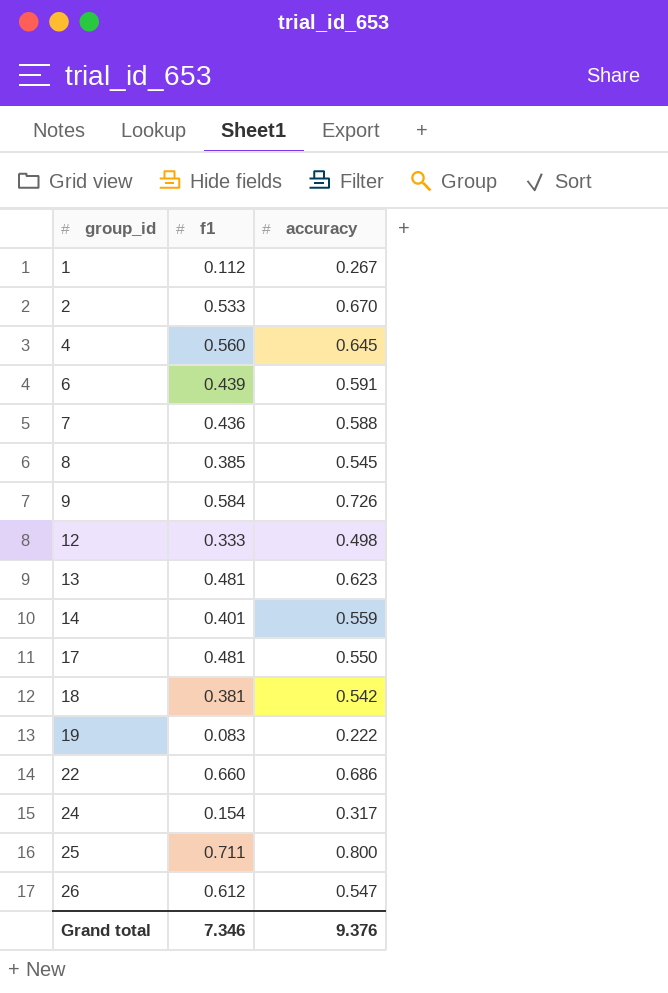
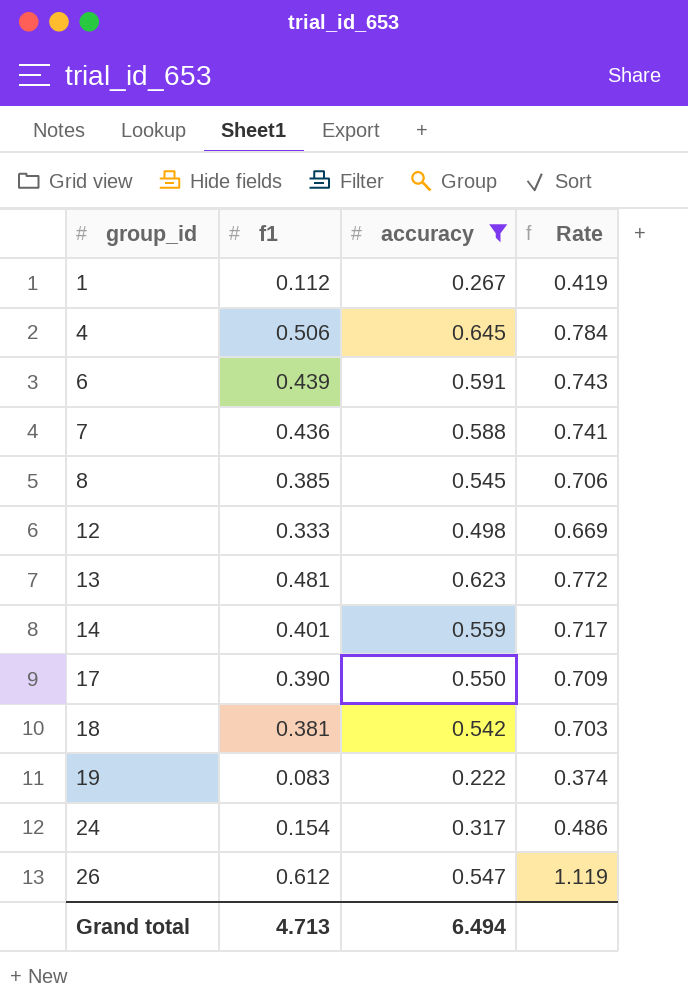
filter: none -> accuracy <= 0.645
column Rate | formula: none -> [f1] / [accuracy]
4 | f1: 0.560 -> 0.506
17 | f1: 0.481 -> 0.390
Grand total | f1: 7.346 -> 4.713
Grand total | accuracy: 9.376 -> 6.494

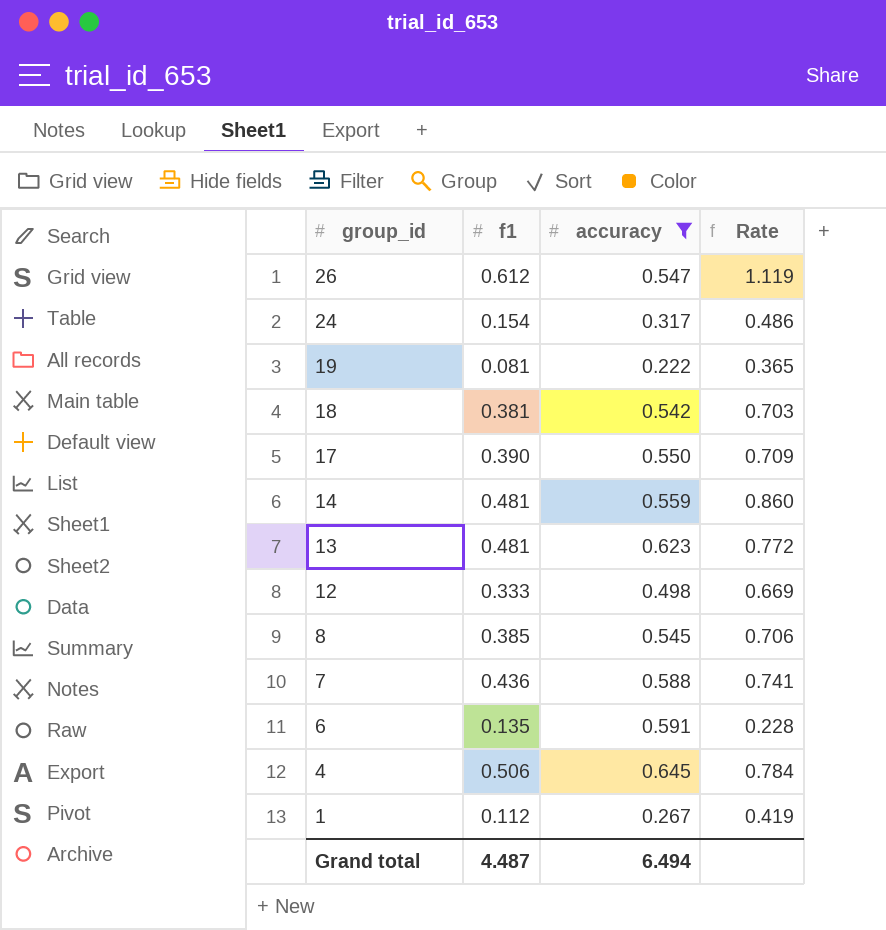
row order: group_id ascending -> group_id descending
19 | f1: 0.083 -> 0.081
19 | Rate: 0.374 -> 0.365
14 | f1: 0.401 -> 0.481
14 | Rate: 0.717 -> 0.860
6 | f1: 0.439 -> 0.135
6 | Rate: 0.743 -> 0.228
Grand total | f1: 4.713 -> 4.487

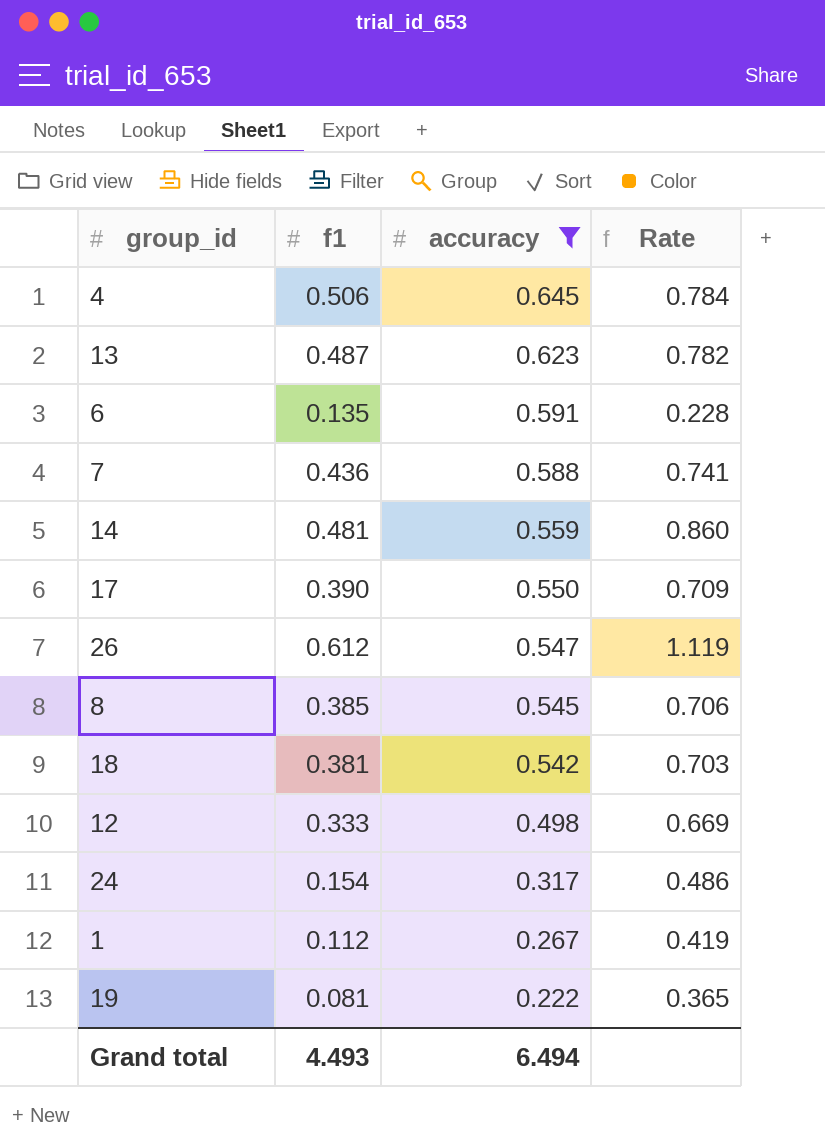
row order: group_id descending -> accuracy descending
13 | f1: 0.481 -> 0.487
13 | Rate: 0.772 -> 0.782
Grand total | f1: 4.487 -> 4.493

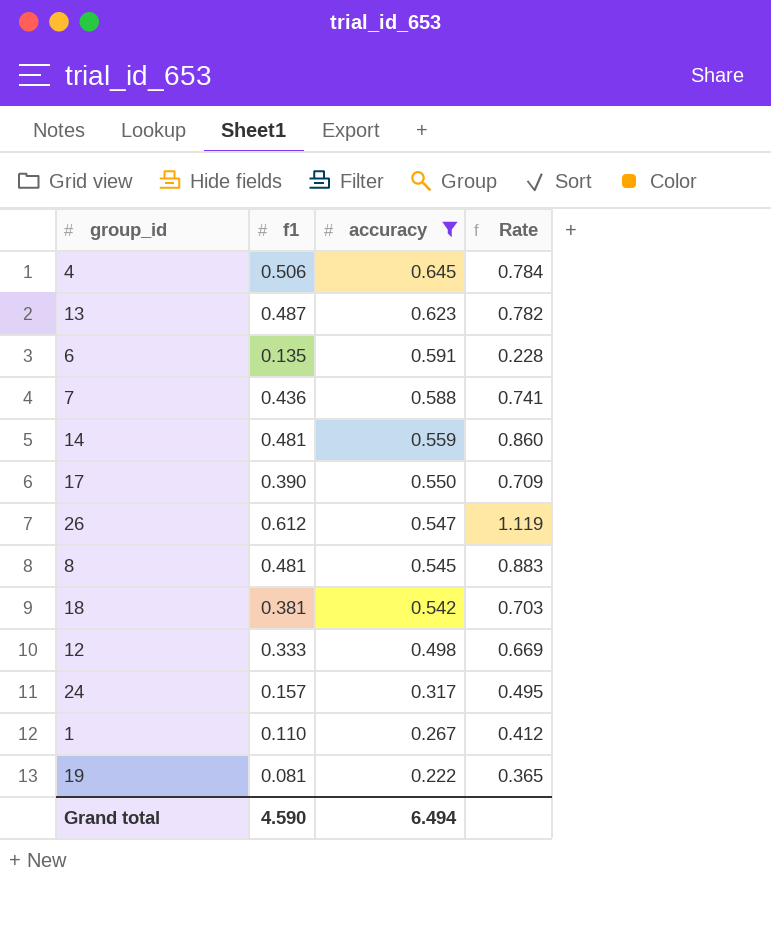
8 | f1: 0.385 -> 0.481
8 | Rate: 0.706 -> 0.883
24 | f1: 0.154 -> 0.157
24 | Rate: 0.486 -> 0.495
1 | f1: 0.112 -> 0.110
1 | Rate: 0.419 -> 0.412
Grand total | f1: 4.493 -> 4.590

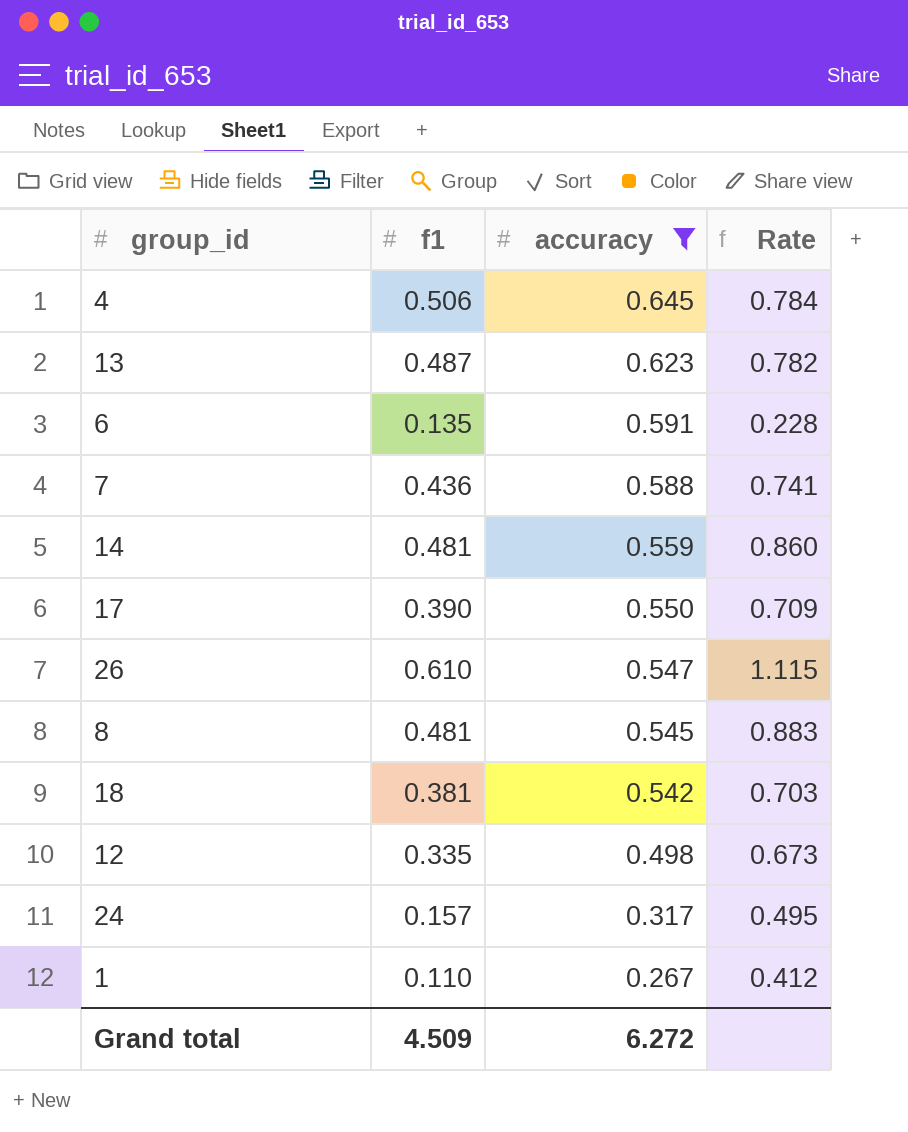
row 19: 0.081 | 0.222 | 0.365 -> none
26 | f1: 0.612 -> 0.610
26 | Rate: 1.119 -> 1.115
12 | f1: 0.333 -> 0.335
12 | Rate: 0.669 -> 0.673
Grand total | f1: 4.590 -> 4.509
Grand total | accuracy: 6.494 -> 6.272

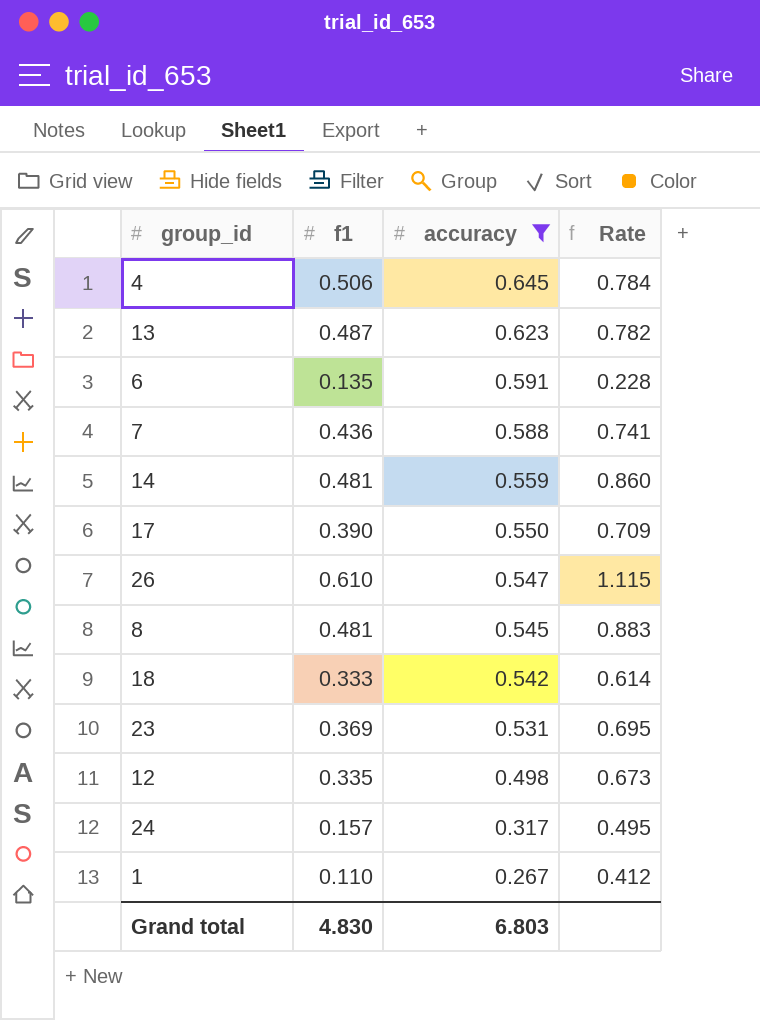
18 | f1: 0.381 -> 0.333
18 | Rate: 0.703 -> 0.614
row 23: none -> 0.369 | 0.531 | 0.695
Grand total | f1: 4.509 -> 4.830
Grand total | accuracy: 6.272 -> 6.803

